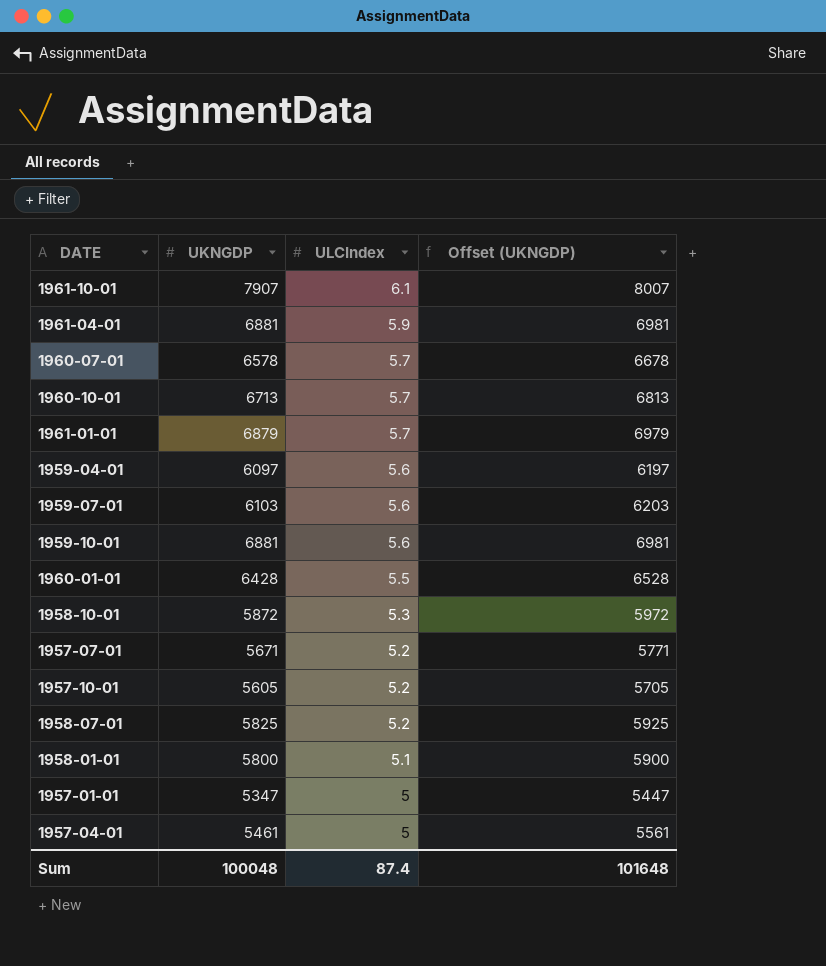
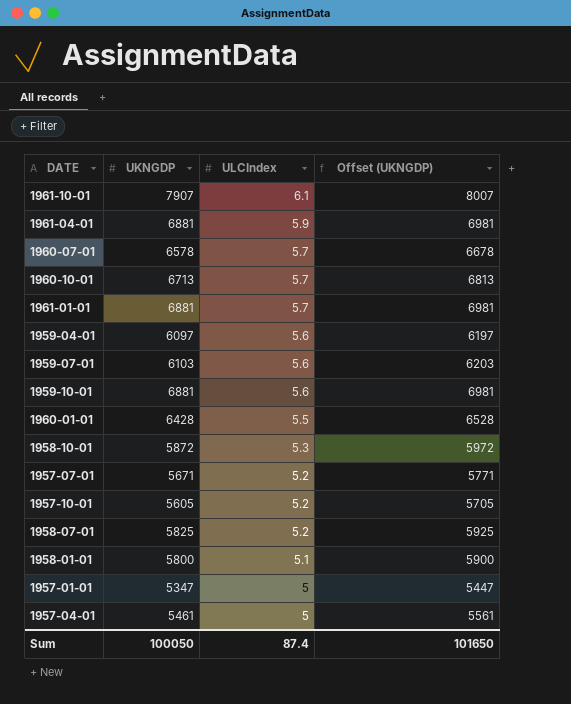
1961-01-01 | UKNGDP: 6879 -> 6881
1961-01-01 | Offset (UKNGDP): 6979 -> 6981
Sum | UKNGDP: 100048 -> 100050
Sum | Offset (UKNGDP): 101648 -> 101650

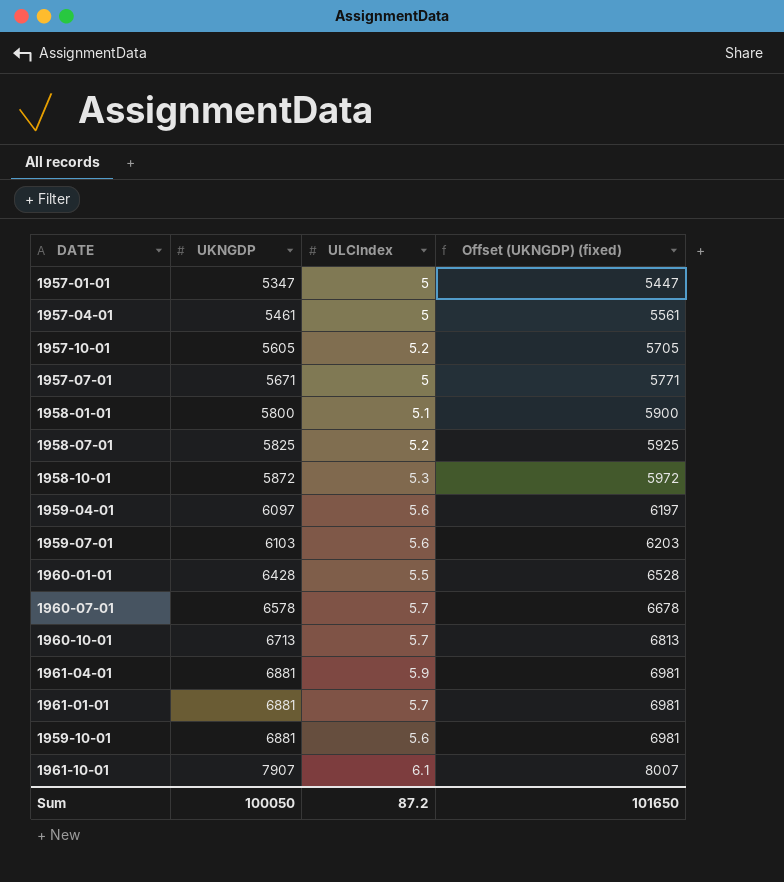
row order: ULCIndex descending -> UKNGDP ascending
column name: Offset (UKNGDP) -> Offset (UKNGDP) (fixed)
1957-07-01 | ULCIndex: 5.2 -> 5
Sum | ULCIndex: 87.4 -> 87.2

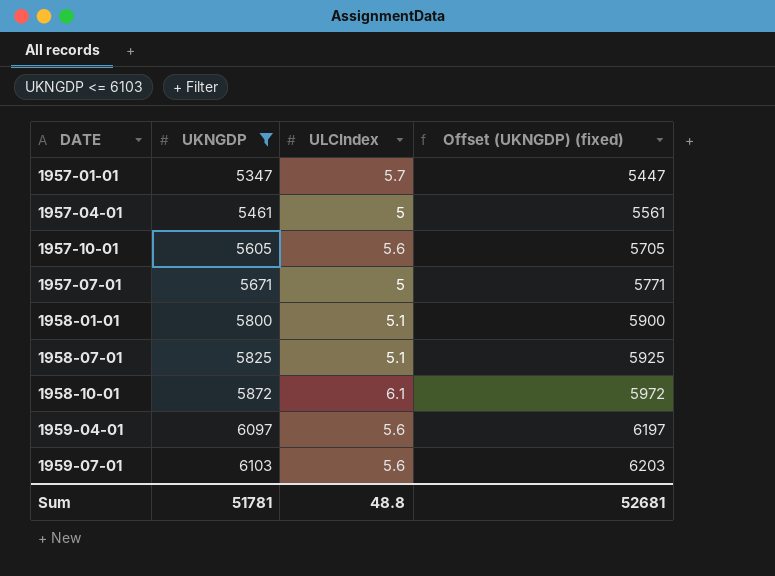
filter: none -> UKNGDP <= 6103
1957-01-01 | ULCIndex: 5 -> 5.7
1957-10-01 | ULCIndex: 5.2 -> 5.6
1958-07-01 | ULCIndex: 5.2 -> 5.1
1958-10-01 | ULCIndex: 5.3 -> 6.1
Sum | UKNGDP: 100050 -> 51781
Sum | ULCIndex: 87.2 -> 48.8
Sum | Offset (UKNGDP) (fixed): 101650 -> 52681

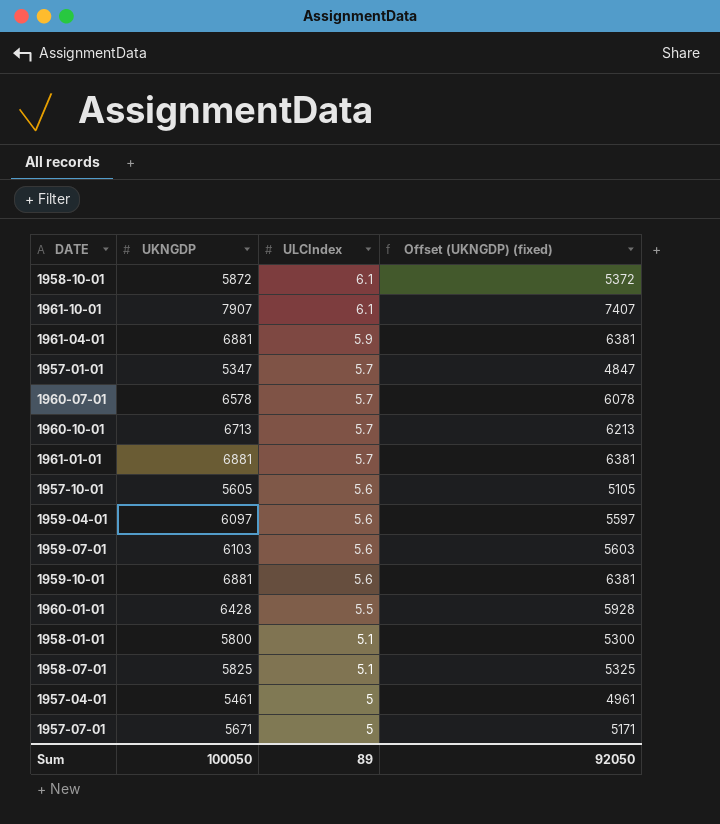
filter: UKNGDP <= 6103 -> none
row order: UKNGDP ascending -> ULCIndex descending
column Offset (UKNGDP) (fixed) | formula: [UKNGDP] + 100 -> [UKNGDP] - 500
Sum | UKNGDP: 51781 -> 100050
Sum | ULCIndex: 48.8 -> 89
Sum | Offset (UKNGDP) (fixed): 52681 -> 92050

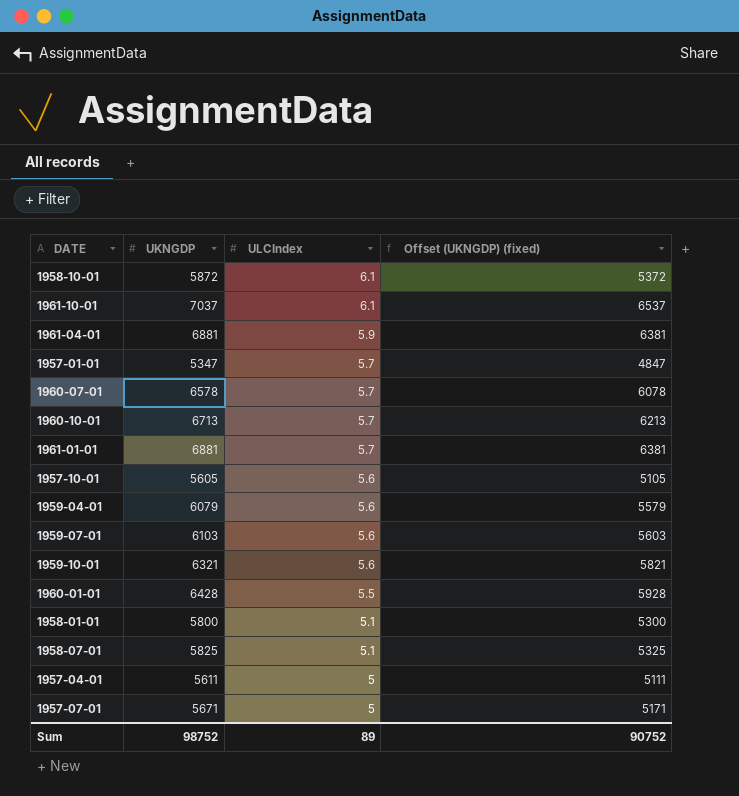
1961-10-01 | UKNGDP: 7907 -> 7037
1961-10-01 | Offset (UKNGDP) (fixed): 7407 -> 6537
1959-04-01 | UKNGDP: 6097 -> 6079
1959-04-01 | Offset (UKNGDP) (fixed): 5597 -> 5579
1959-10-01 | UKNGDP: 6881 -> 6321
1959-10-01 | Offset (UKNGDP) (fixed): 6381 -> 5821
1957-04-01 | UKNGDP: 5461 -> 5611
1957-04-01 | Offset (UKNGDP) (fixed): 4961 -> 5111
Sum | UKNGDP: 100050 -> 98752
Sum | Offset (UKNGDP) (fixed): 92050 -> 90752

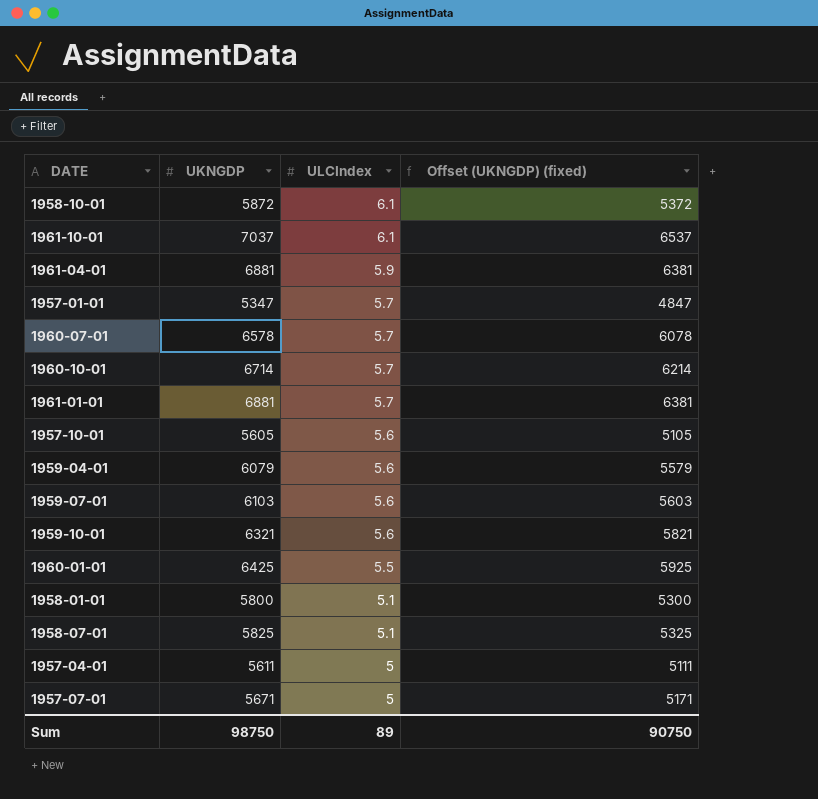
1960-10-01 | UKNGDP: 6713 -> 6714
1960-10-01 | Offset (UKNGDP) (fixed): 6213 -> 6214
1960-01-01 | UKNGDP: 6428 -> 6425
1960-01-01 | Offset (UKNGDP) (fixed): 5928 -> 5925
Sum | UKNGDP: 98752 -> 98750
Sum | Offset (UKNGDP) (fixed): 90752 -> 90750

